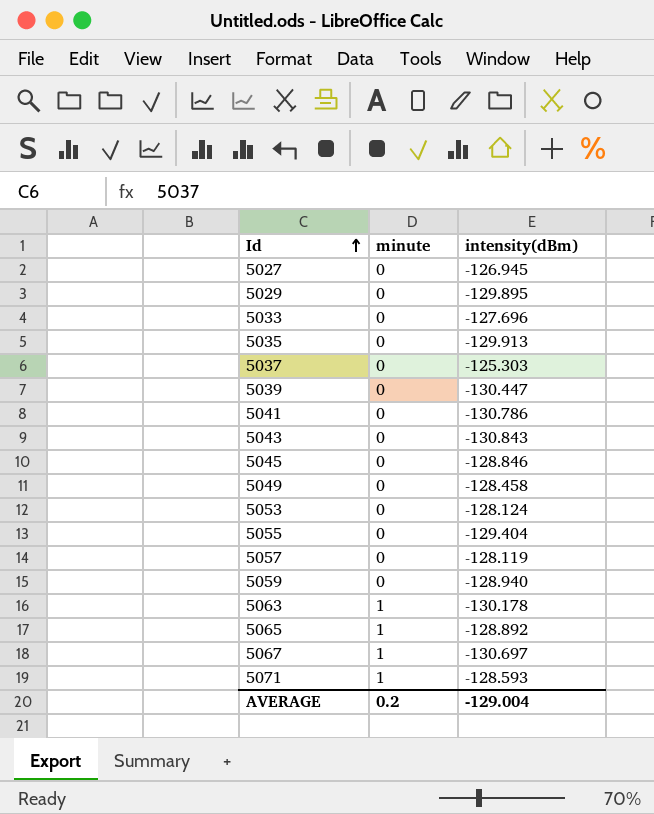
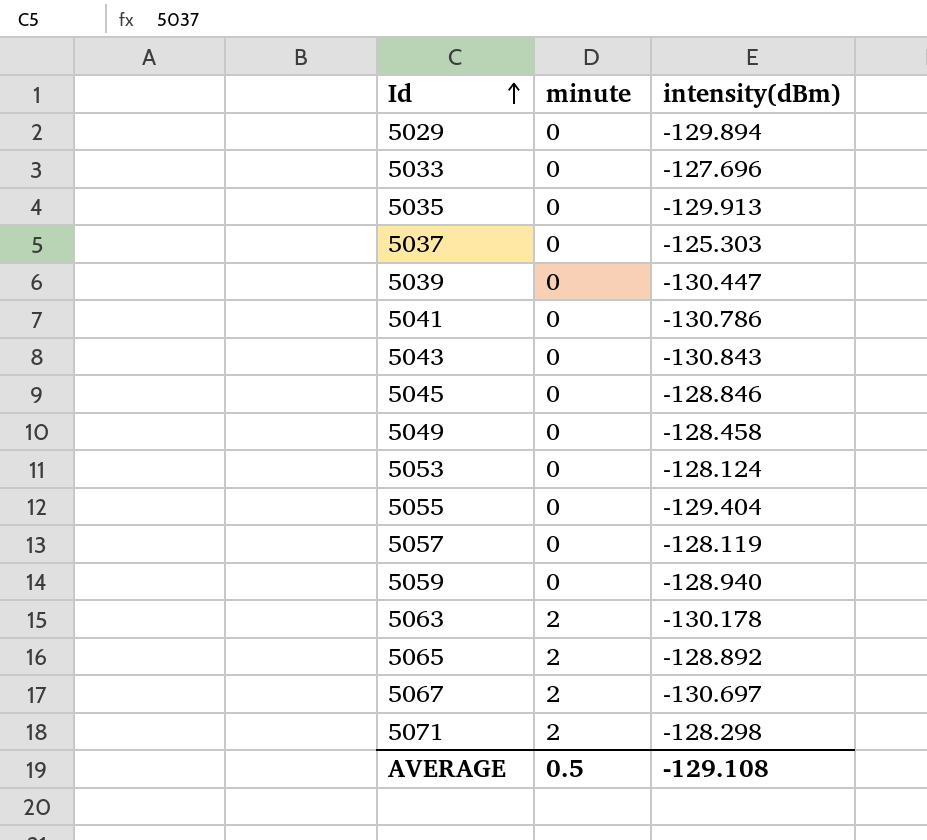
row 5027: 0 | -126.945 -> none
5029 | intensity(dBm): -129.895 -> -129.894
5063 | minute: 1 -> 2
5065 | minute: 1 -> 2
5067 | minute: 1 -> 2
5071 | minute: 1 -> 2
5071 | intensity(dBm): -128.593 -> -128.298
AVERAGE | minute: 0.2 -> 0.5
AVERAGE | intensity(dBm): -129.004 -> -129.108

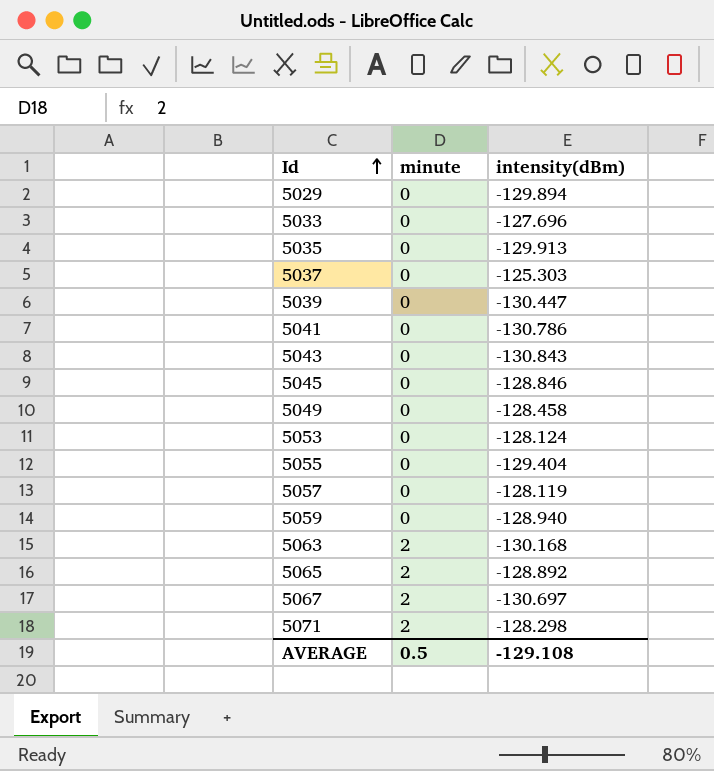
5063 | intensity(dBm): -130.178 -> -130.168

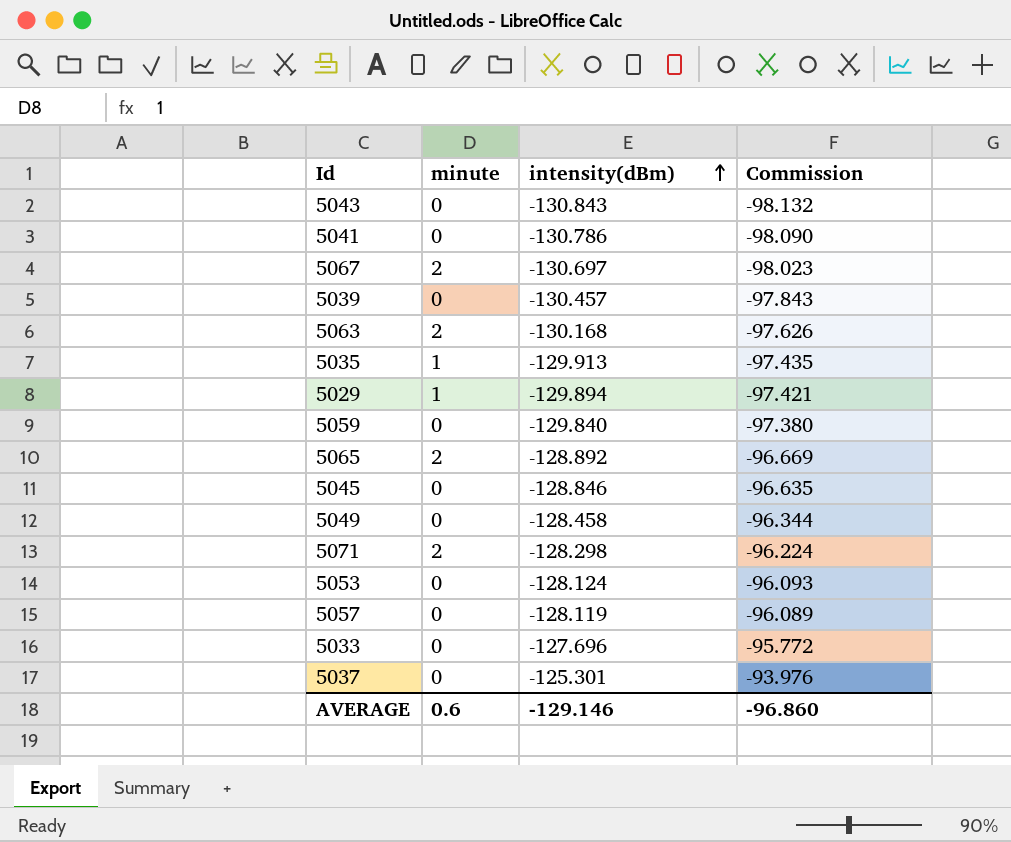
row order: Id ascending -> intensity(dBm) ascending
column Commission | formula: none -> [intensity(dBm)] * 0.75
row 5055: 0 | -129.404 -> none
5039 | intensity(dBm): -130.447 -> -130.457
5035 | minute: 0 -> 1
5029 | minute: 0 -> 1
5059 | intensity(dBm): -128.940 -> -129.840
5037 | intensity(dBm): -125.303 -> -125.301
AVERAGE | minute: 0.5 -> 0.6
AVERAGE | intensity(dBm): -129.108 -> -129.146

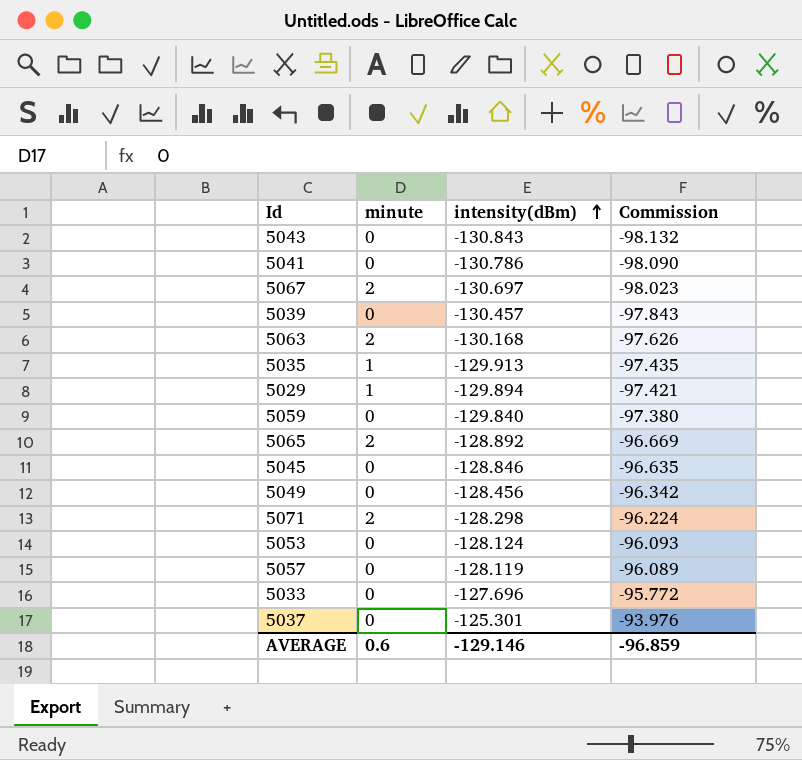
5049 | intensity(dBm): -128.458 -> -128.456
5049 | Commission: -96.344 -> -96.342
AVERAGE | Commission: -96.860 -> -96.859

